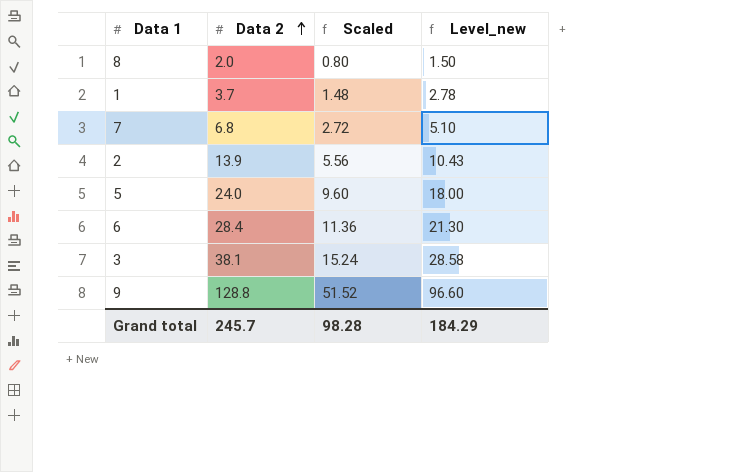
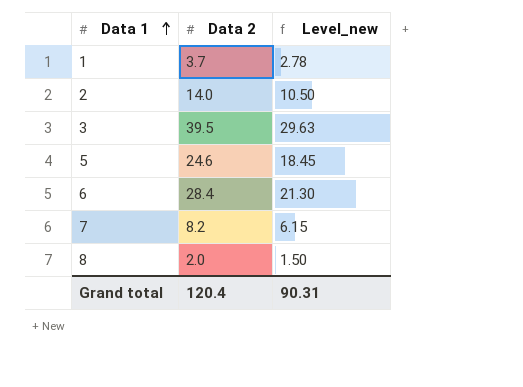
row order: Data 2 ascending -> Data 1 ascending
column Scaled | formula: [Data 2] * 0.4 -> none
row 9: 128.8 | 51.52 | 96.60 -> none
2 | Data 2: 13.9 -> 14.0
2 | Level_new: 10.43 -> 10.50
3 | Data 2: 38.1 -> 39.5
3 | Level_new: 28.58 -> 29.63
5 | Data 2: 24.0 -> 24.6
5 | Level_new: 18.00 -> 18.45
7 | Data 2: 6.8 -> 8.2
7 | Level_new: 5.10 -> 6.15
Grand total | Data 2: 245.7 -> 120.4
Grand total | Level_new: 184.29 -> 90.31

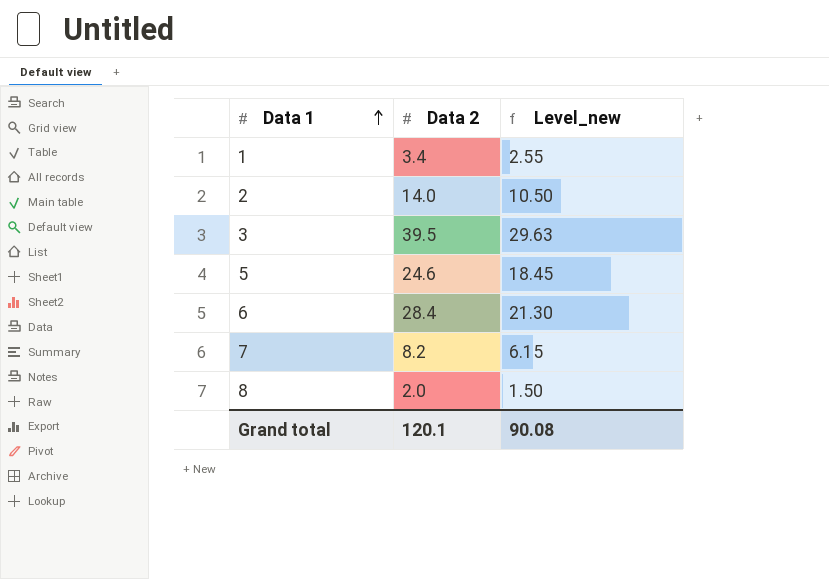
1 | Data 2: 3.7 -> 3.4
1 | Level_new: 2.78 -> 2.55
Grand total | Data 2: 120.4 -> 120.1
Grand total | Level_new: 90.31 -> 90.08

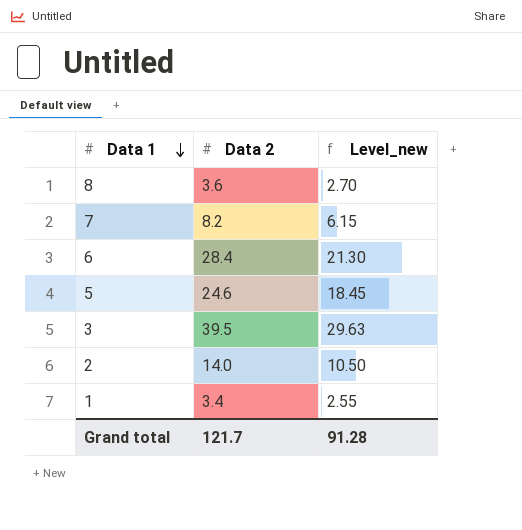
row order: Data 1 ascending -> Data 1 descending
8 | Data 2: 2.0 -> 3.6
8 | Level_new: 1.50 -> 2.70
Grand total | Data 2: 120.1 -> 121.7
Grand total | Level_new: 90.08 -> 91.28

